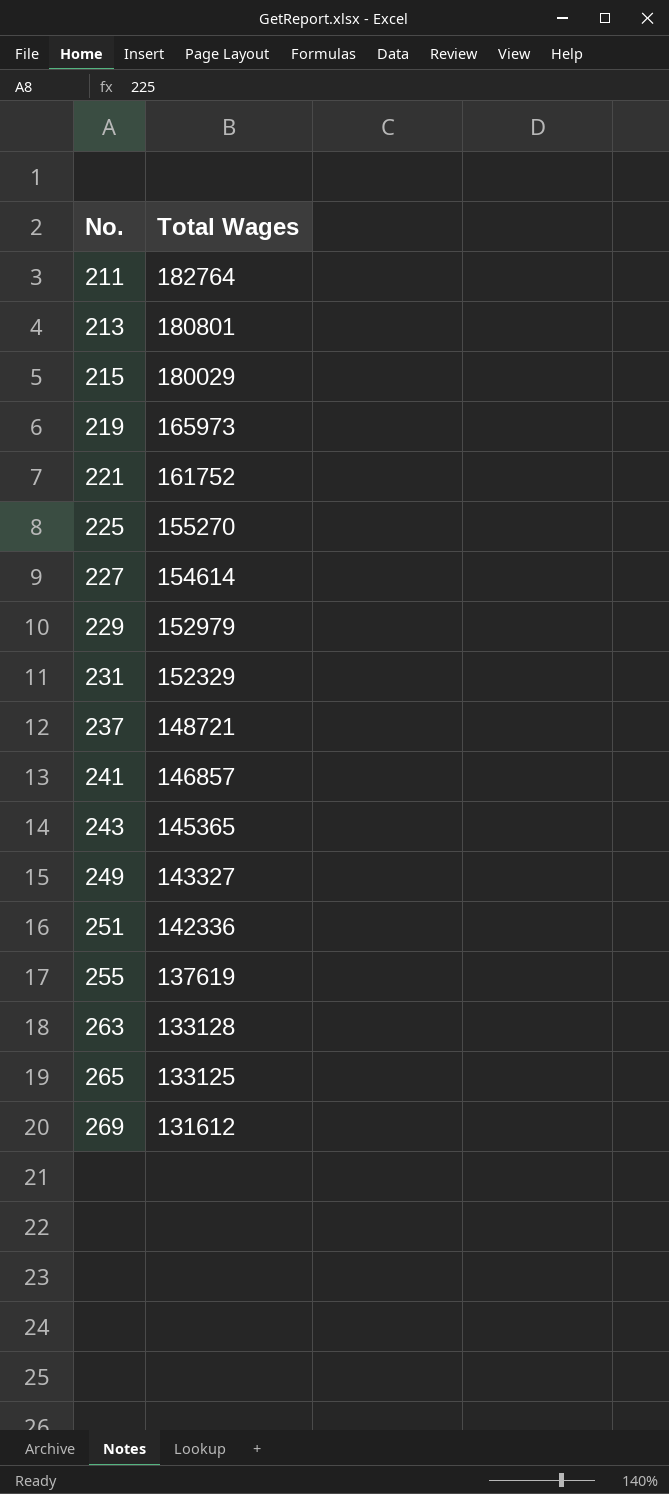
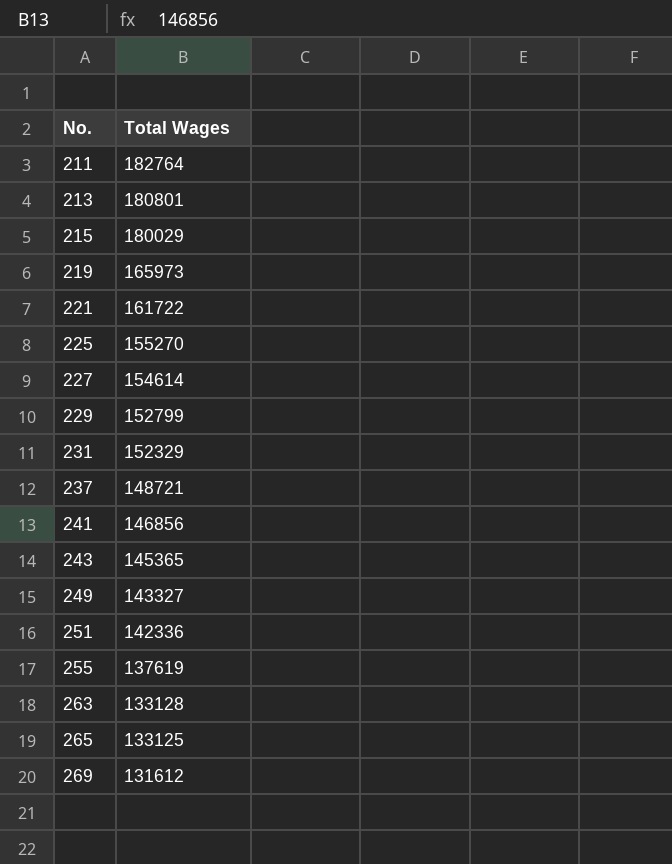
221 | Total Wages: 161752 -> 161722
229 | Total Wages: 152979 -> 152799
241 | Total Wages: 146857 -> 146856

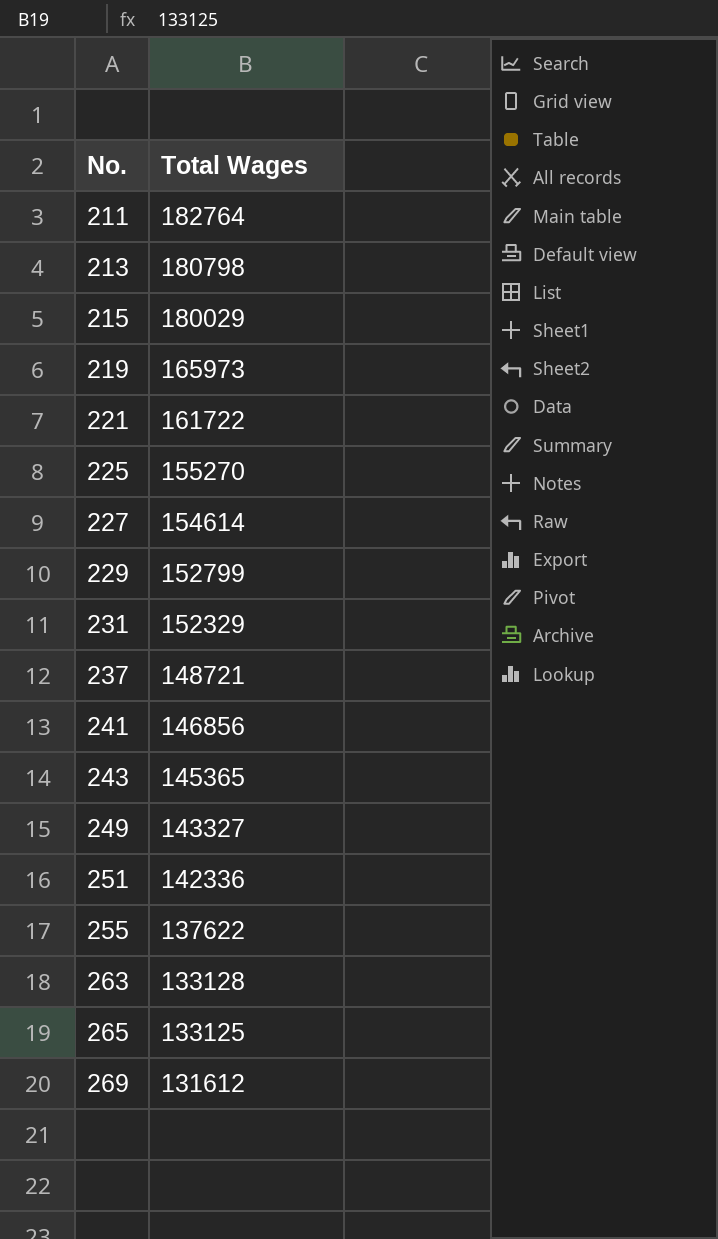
213 | Total Wages: 180801 -> 180798
255 | Total Wages: 137619 -> 137622

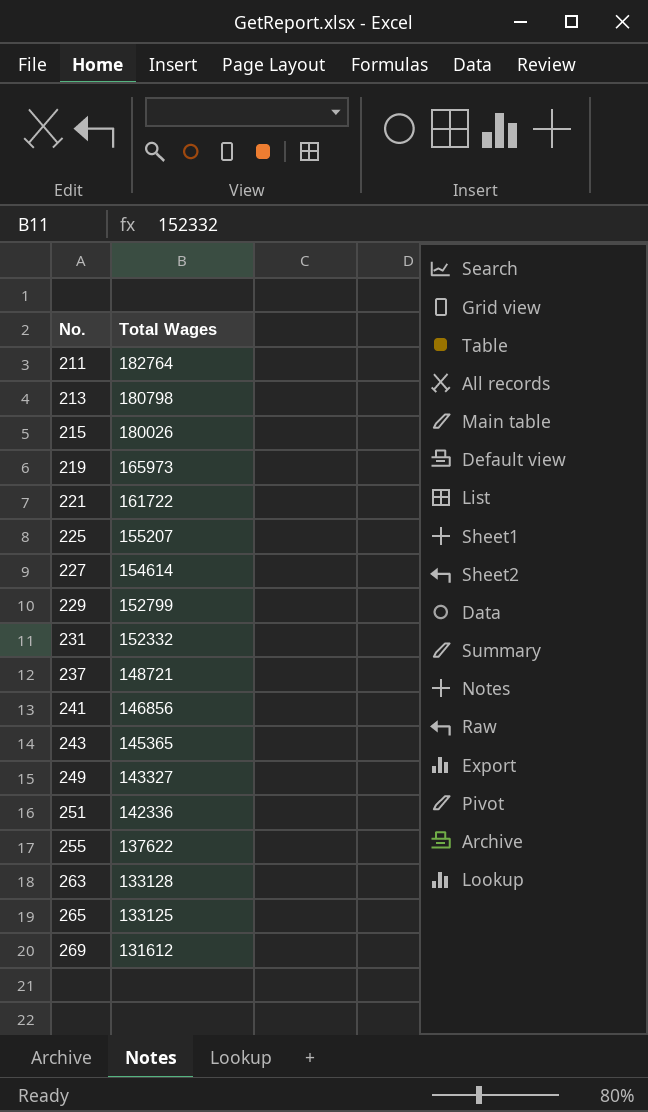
215 | Total Wages: 180029 -> 180026
225 | Total Wages: 155270 -> 155207
231 | Total Wages: 152329 -> 152332

